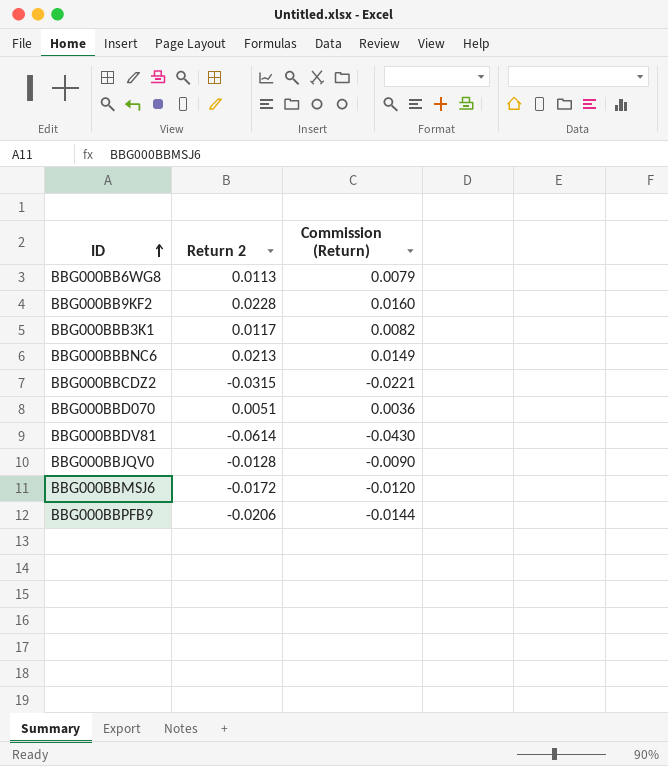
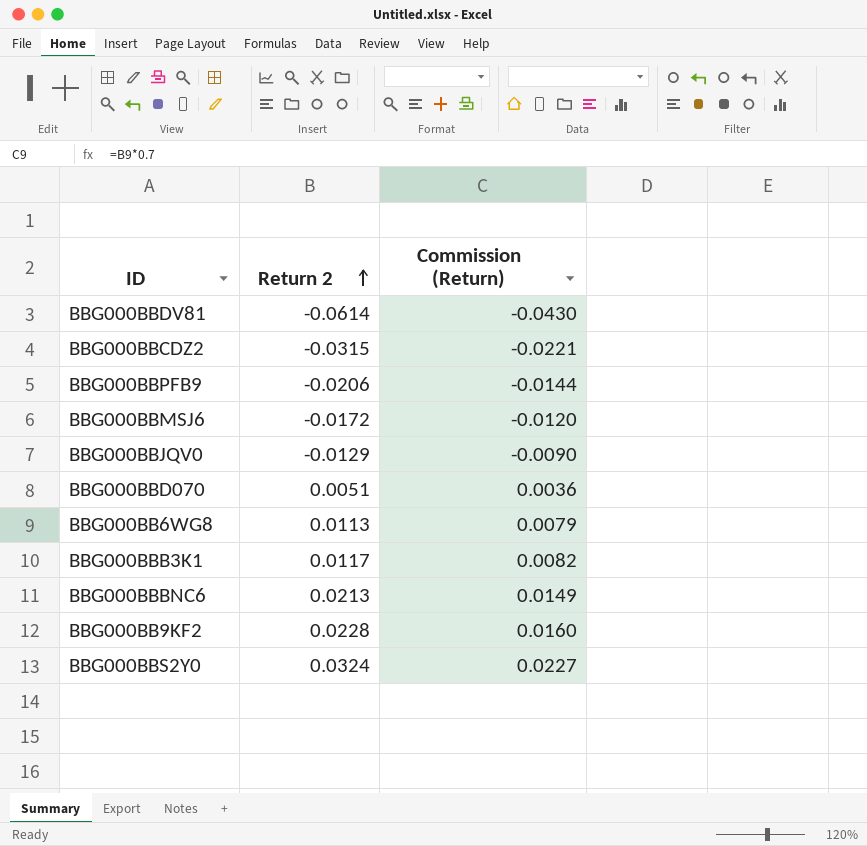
row order: ID ascending -> Return 2 ascending
BBG000BBJQV0 | Return 2: -0.0128 -> -0.0129
row BBG000BBS2Y0: none -> 0.0324 | 0.0227

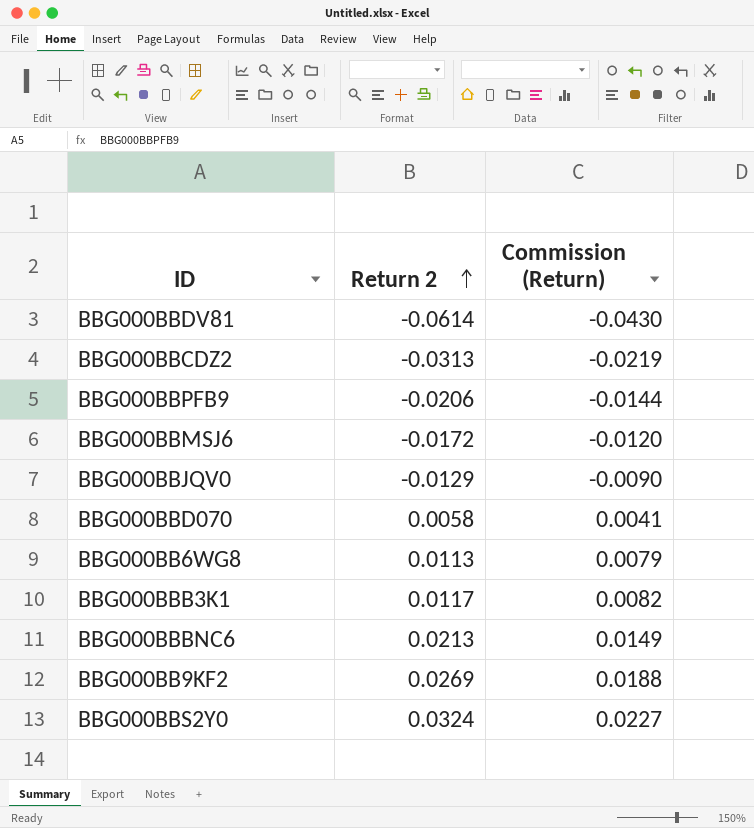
BBG000BBCDZ2 | Return 2: -0.0315 -> -0.0313
BBG000BBCDZ2 | Commission (Return): -0.0221 -> -0.0219
BBG000BBD070 | Return 2: 0.0051 -> 0.0058
BBG000BBD070 | Commission (Return): 0.0036 -> 0.0041
BBG000BB9KF2 | Return 2: 0.0228 -> 0.0269
BBG000BB9KF2 | Commission (Return): 0.0160 -> 0.0188

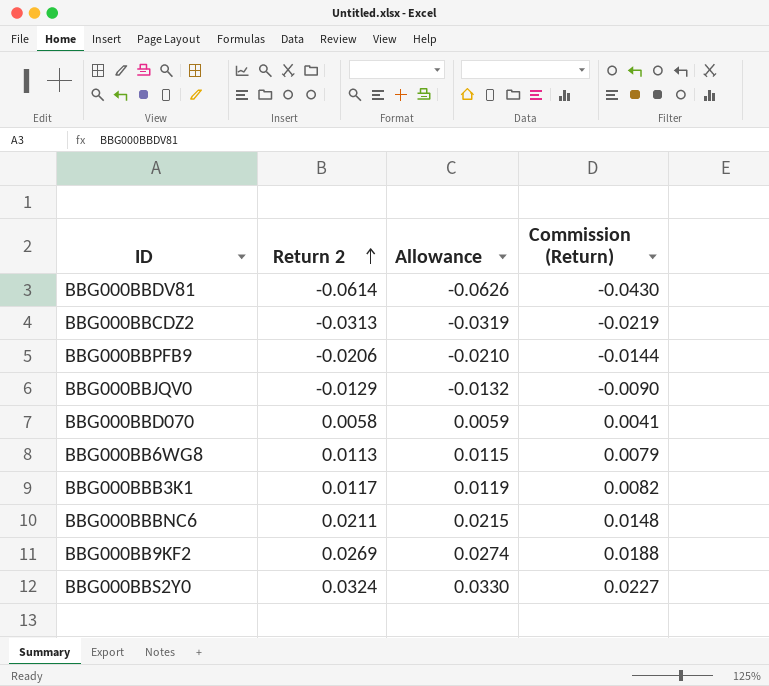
column Allowance | formula: none -> [Return 2] * 1.02
row BBG000BBMSJ6: -0.0172 | -0.0120 -> none
BBG000BBBNC6 | Return 2: 0.0213 -> 0.0211
BBG000BBBNC6 | Commission (Return): 0.0149 -> 0.0148

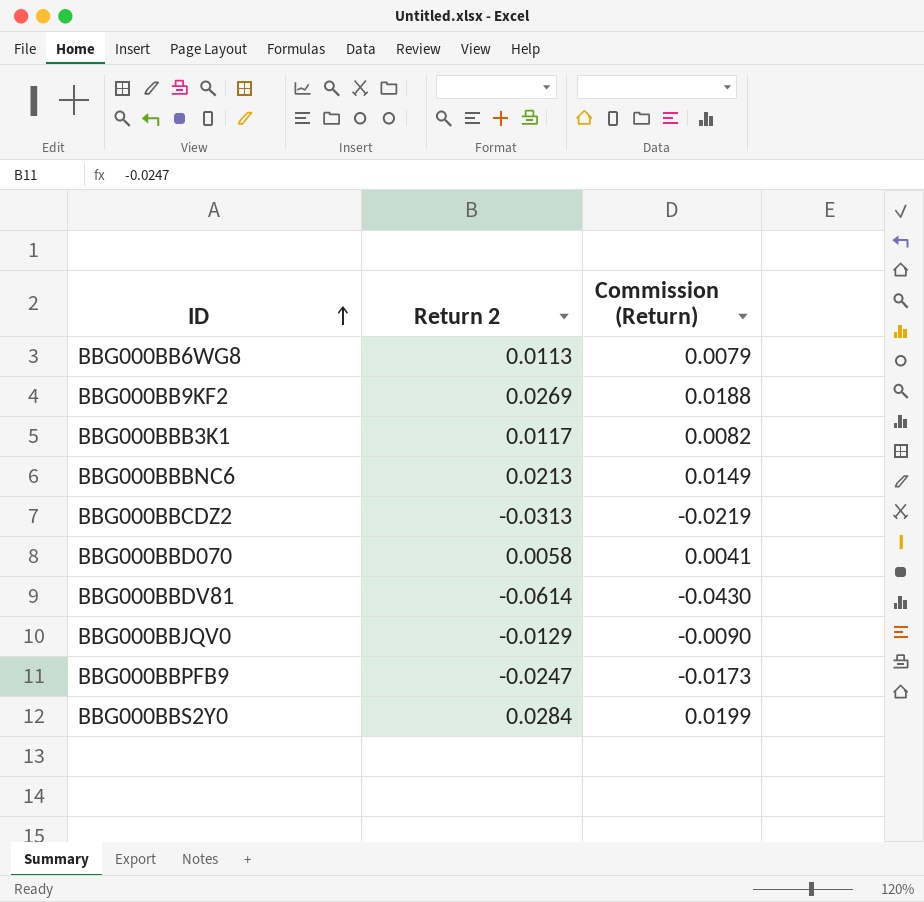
row order: Return 2 ascending -> ID ascending
column Allowance | formula: [Return 2] * 1.02 -> none
BBG000BBBNC6 | Return 2: 0.0211 -> 0.0213
BBG000BBBNC6 | Commission (Return): 0.0148 -> 0.0149
BBG000BBPFB9 | Return 2: -0.0206 -> -0.0247
BBG000BBPFB9 | Commission (Return): -0.0144 -> -0.0173
BBG000BBS2Y0 | Return 2: 0.0324 -> 0.0284
BBG000BBS2Y0 | Commission (Return): 0.0227 -> 0.0199

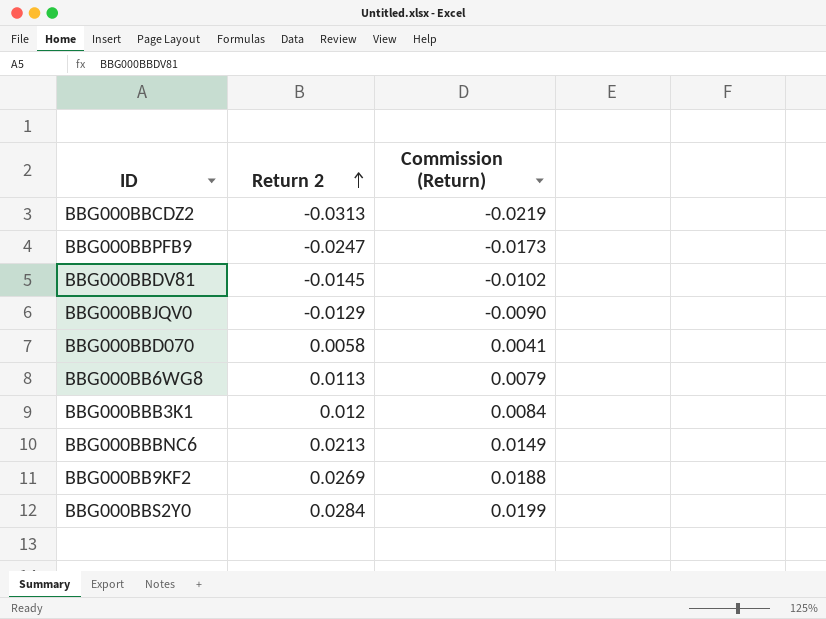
row order: ID ascending -> Return 2 ascending
BBG000BBDV81 | Return 2: -0.0614 -> -0.0145
BBG000BBDV81 | Commission (Return): -0.0430 -> -0.0102
BBG000BBB3K1 | Return 2: 0.0117 -> 0.012
BBG000BBB3K1 | Commission (Return): 0.0082 -> 0.0084

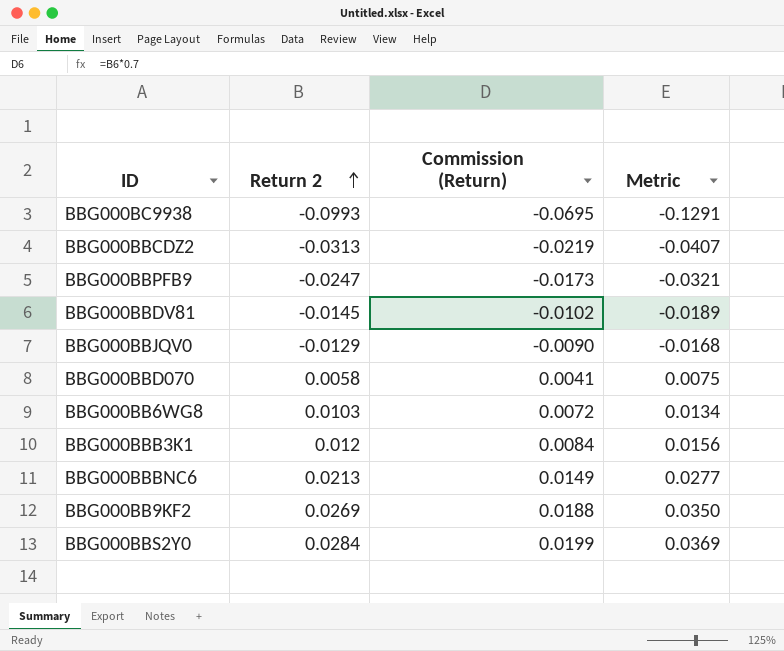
column Metric | formula: none -> [Return 2] * 1.3
row BBG000BC9938: none -> -0.0993 | -0.0695 | -0.1291
BBG000BB6WG8 | Return 2: 0.0113 -> 0.0103
BBG000BB6WG8 | Commission (Return): 0.0079 -> 0.0072

